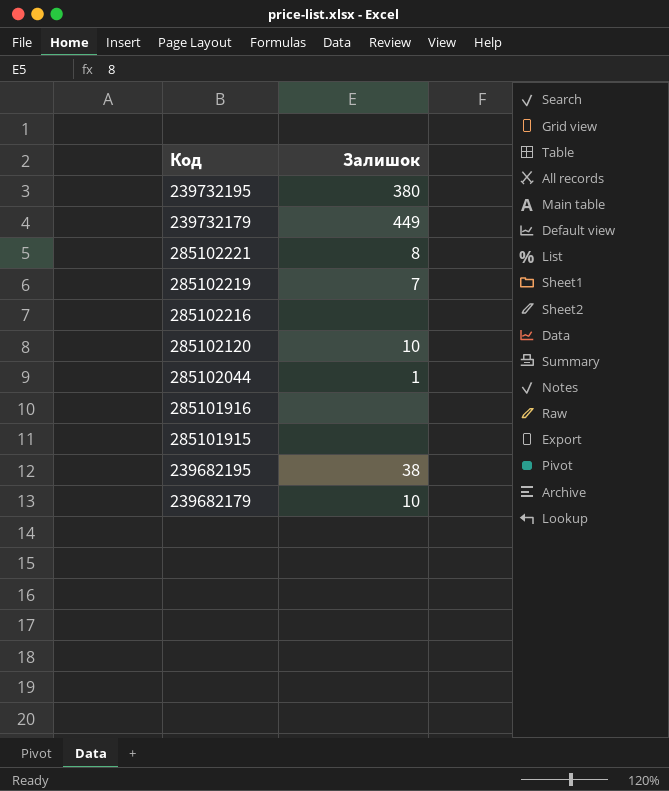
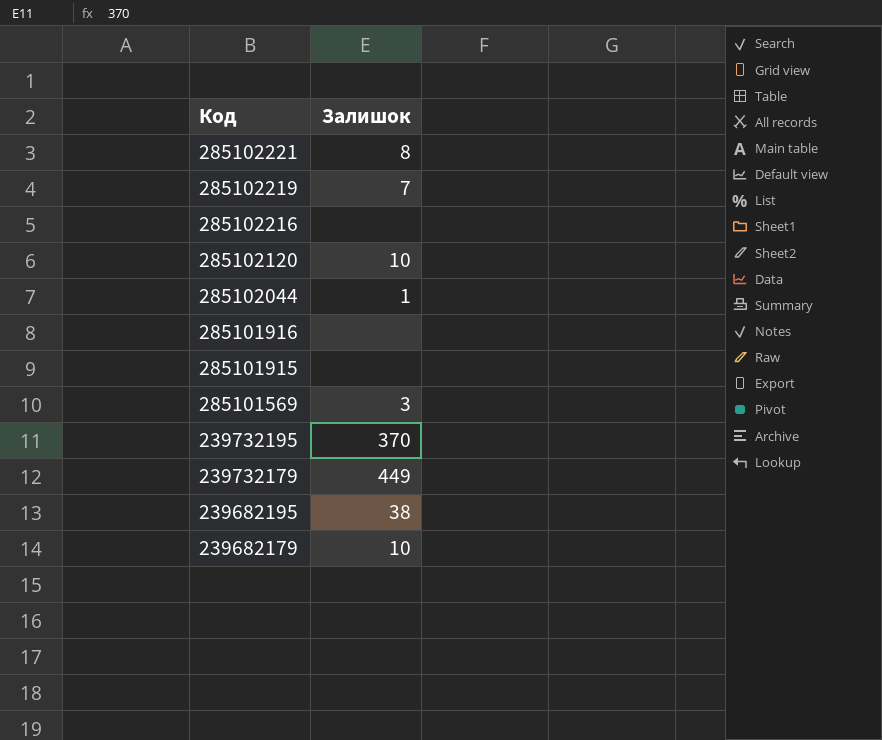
row order: none -> Код descending
row 285101569: none -> 3
239732195 | Залишок: 380 -> 370

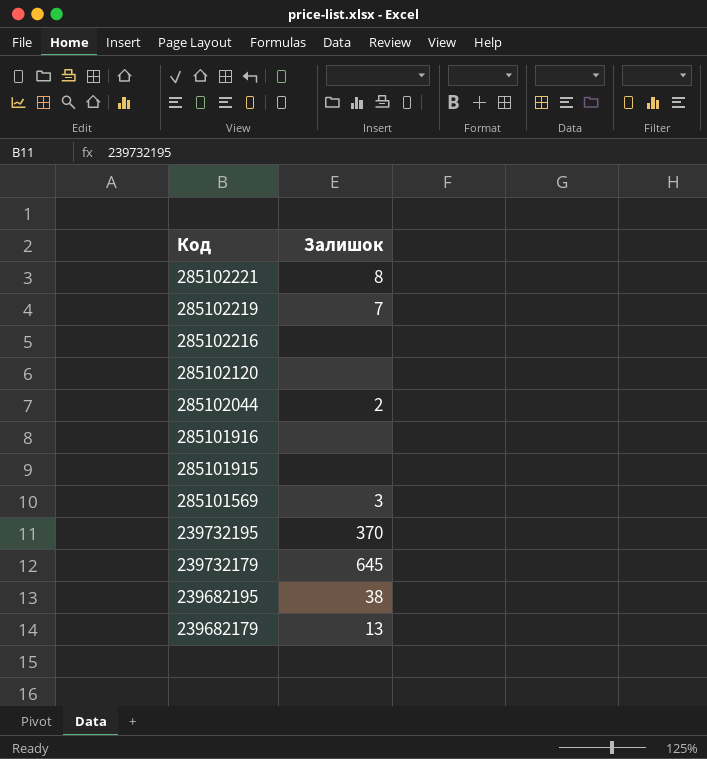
285102120 | Залишок: 10 -> none
285102044 | Залишок: 1 -> 2
239732179 | Залишок: 449 -> 645
239682179 | Залишок: 10 -> 13

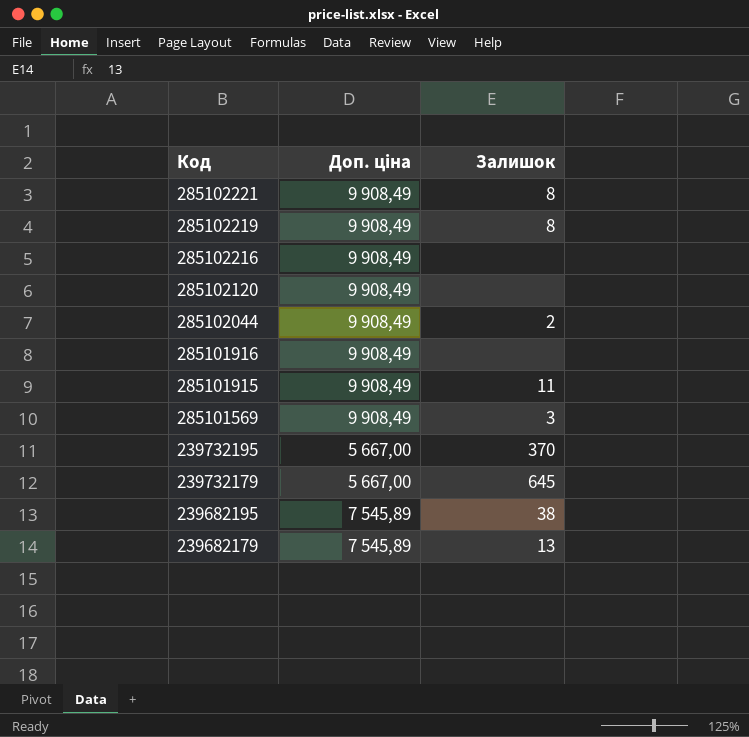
column Доп. ціна | position: none -> 2
285102219 | Залишок: 7 -> 8
285101915 | Залишок: none -> 11

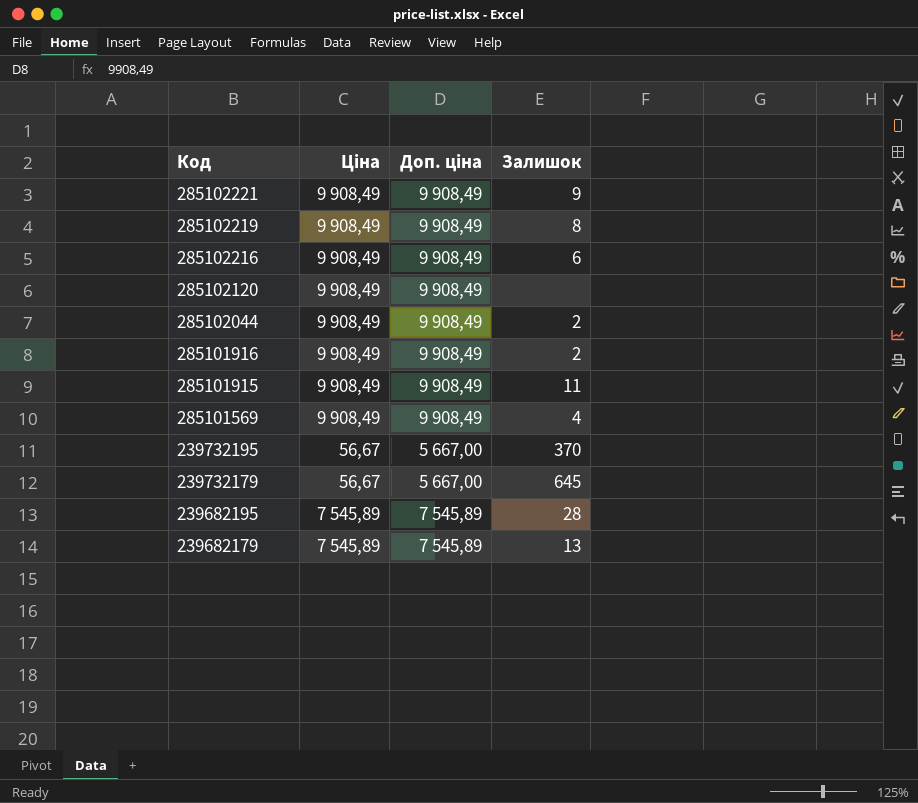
column Ціна | position: none -> 2
285102221 | Залишок: 8 -> 9
285102216 | Залишок: none -> 6
285101916 | Залишок: none -> 2
285101569 | Залишок: 3 -> 4
239682195 | Залишок: 38 -> 28

